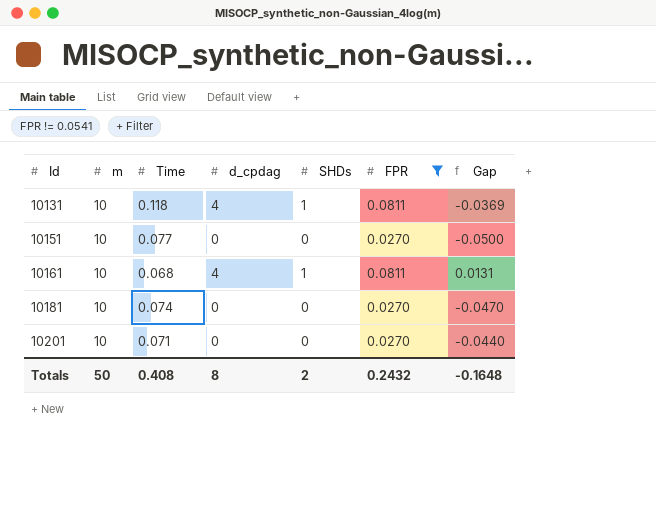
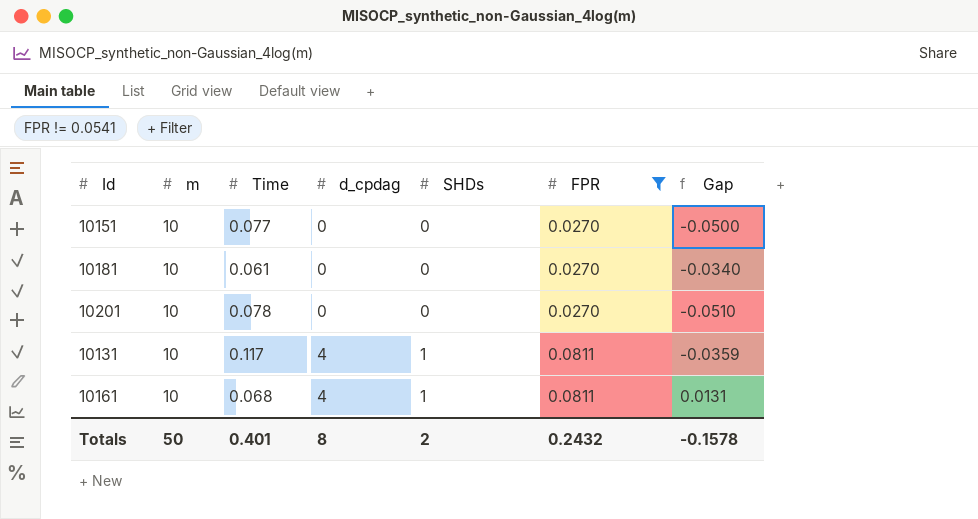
row order: Id ascending -> d_cpdag ascending
10181 | Time: 0.074 -> 0.061
10181 | Gap: -0.0470 -> -0.0340
10201 | Time: 0.071 -> 0.078
10201 | Gap: -0.0440 -> -0.0510
10131 | Time: 0.118 -> 0.117
10131 | Gap: -0.0369 -> -0.0359
Totals | Time: 0.408 -> 0.401
Totals | Gap: -0.1648 -> -0.1578

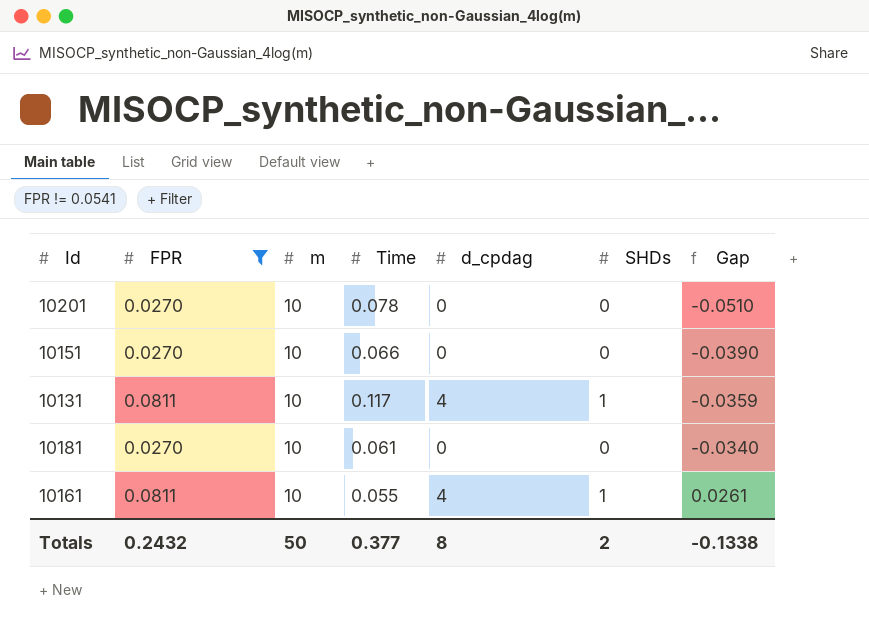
row order: d_cpdag ascending -> Gap ascending
column FPR | position: 6 -> 2
10151 | Time: 0.077 -> 0.066
10151 | Gap: -0.0500 -> -0.0390
10161 | Time: 0.068 -> 0.055
10161 | Gap: 0.0131 -> 0.0261
Totals | Time: 0.401 -> 0.377
Totals | Gap: -0.1578 -> -0.1338

